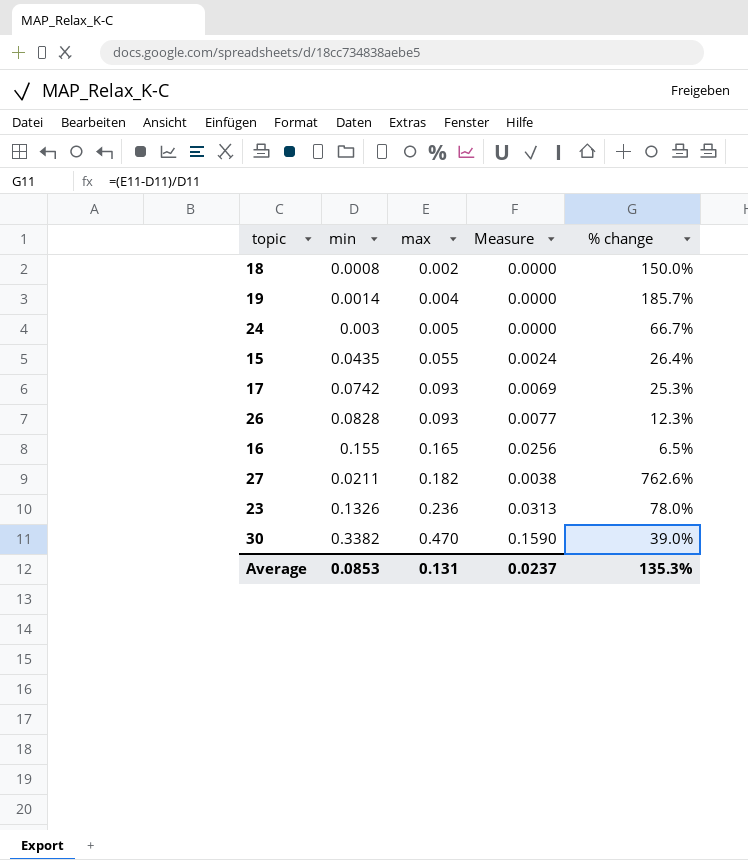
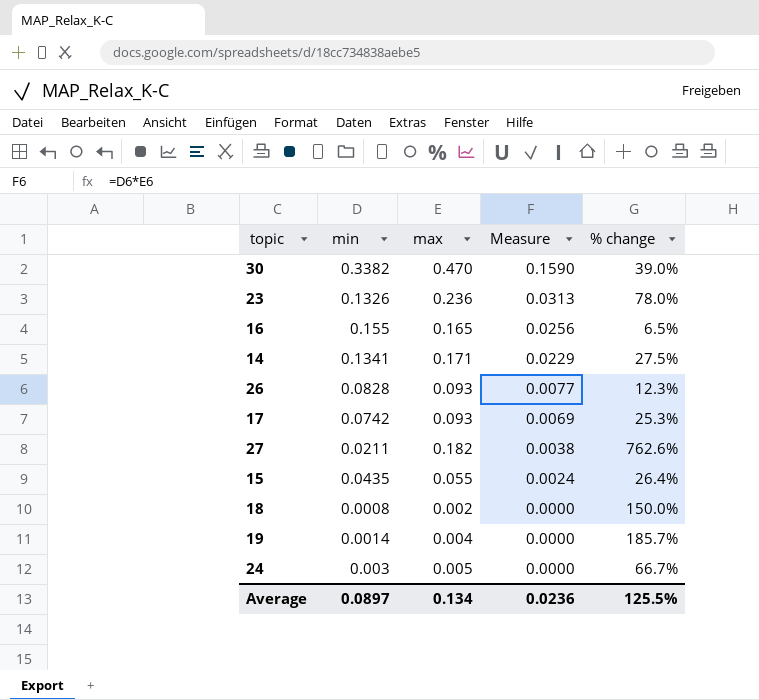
row order: max ascending -> Measure descending
row 14: none -> 0.1341 | 0.171 | 0.0229 | 27.5%
Average | min: 0.0853 -> 0.0897
Average | max: 0.131 -> 0.134
Average | Measure: 0.0237 -> 0.0236
Average | % change: 135.3% -> 125.5%

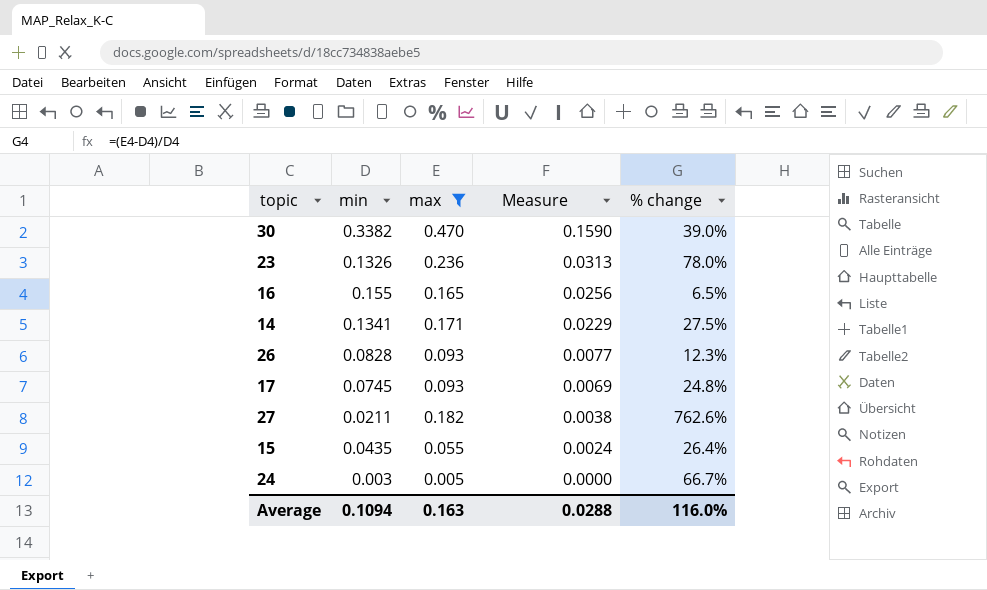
filter: none -> max >= 0.005
17 | min: 0.0742 -> 0.0745
17 | % change: 25.3% -> 24.8%
Average | min: 0.0897 -> 0.1094
Average | max: 0.134 -> 0.163
Average | Measure: 0.0236 -> 0.0288
Average | % change: 125.5% -> 116.0%

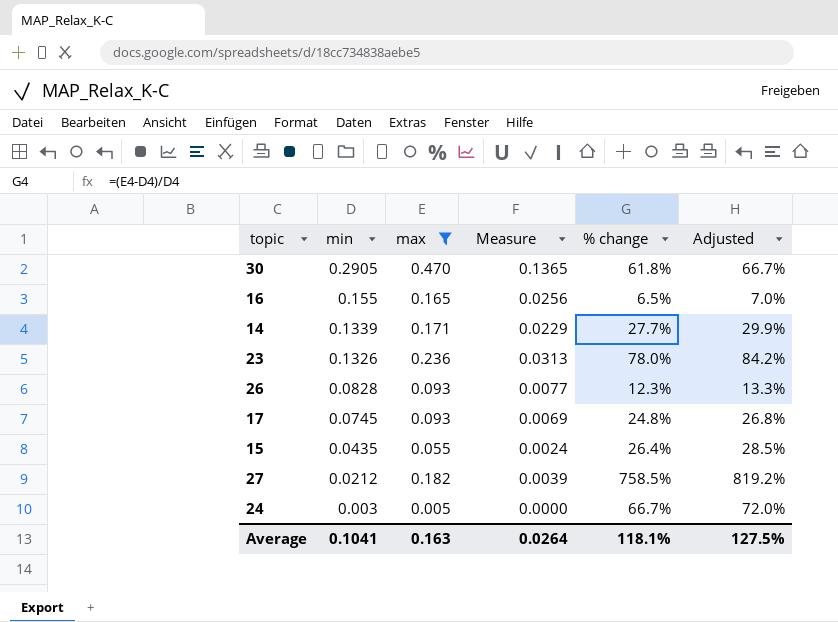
row order: Measure descending -> min descending
column Adjusted | formula: none -> [% change] * 1.08
30 | min: 0.3382 -> 0.2905
30 | Measure: 0.1590 -> 0.1365
30 | % change: 39.0% -> 61.8%
14 | min: 0.1341 -> 0.1339
14 | % change: 27.5% -> 27.7%
27 | min: 0.0211 -> 0.0212
27 | Measure: 0.0038 -> 0.0039
27 | % change: 762.6% -> 758.5%
Average | min: 0.1094 -> 0.1041
Average | Measure: 0.0288 -> 0.0264
Average | % change: 116.0% -> 118.1%

